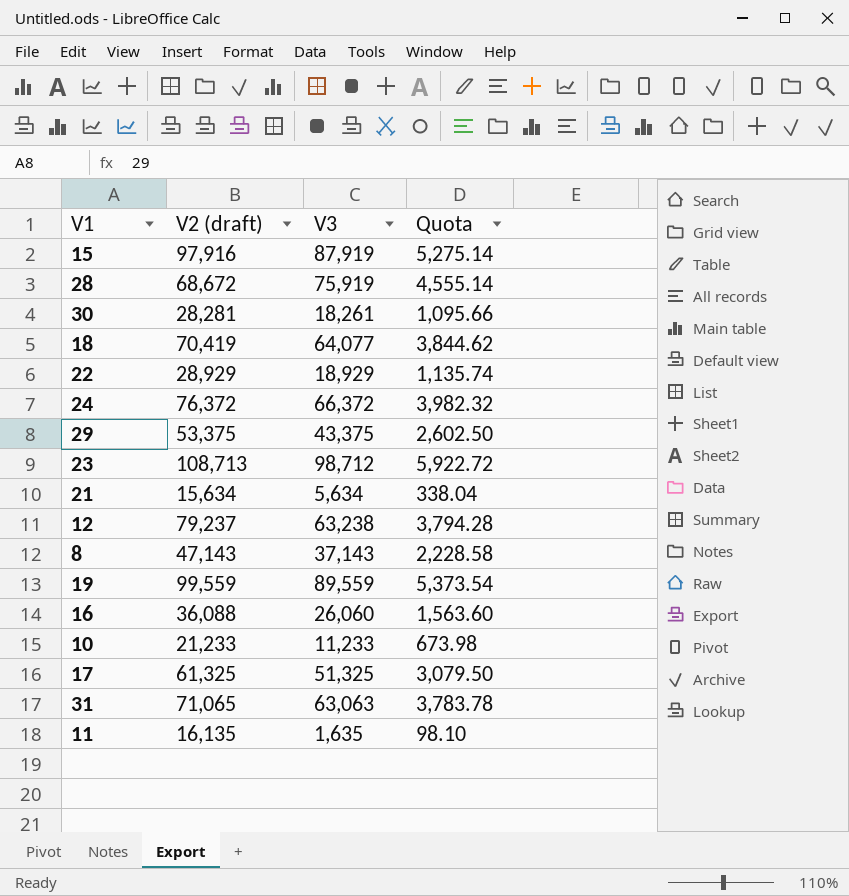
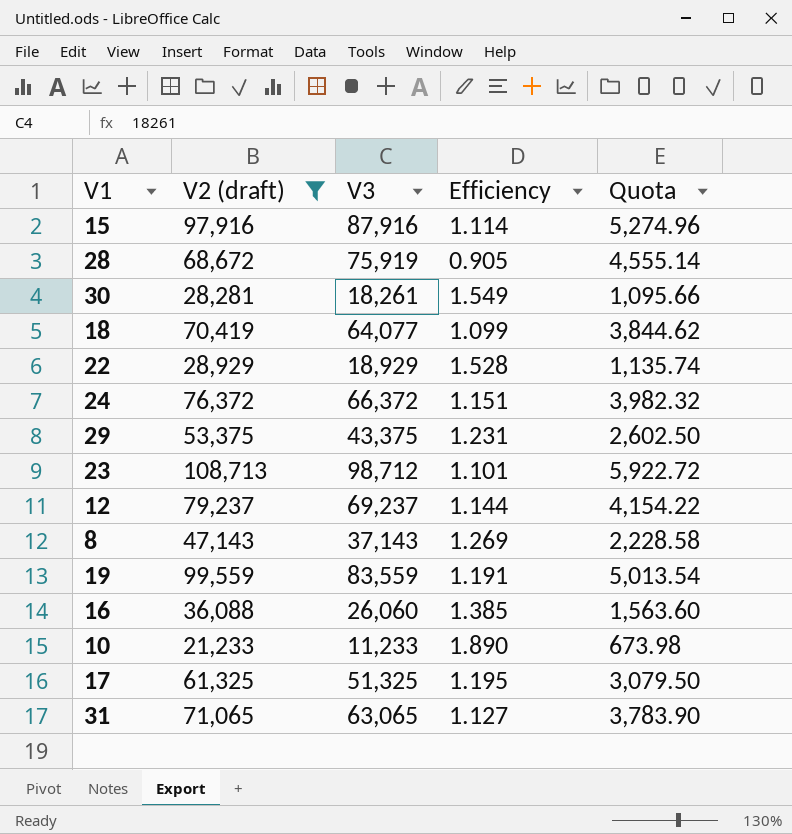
filter: none -> V2 (draft) >= 21,233
column Efficiency | formula: none -> [V2 (draft)] / [V3]
15 | V3: 87,919 -> 87,916
15 | Quota: 5,275.14 -> 5,274.96
12 | V3: 63,238 -> 69,237
12 | Quota: 3,794.28 -> 4,154.22
19 | V3: 89,559 -> 83,559
19 | Quota: 5,373.54 -> 5,013.54
31 | V3: 63,063 -> 63,065
31 | Quota: 3,783.78 -> 3,783.90

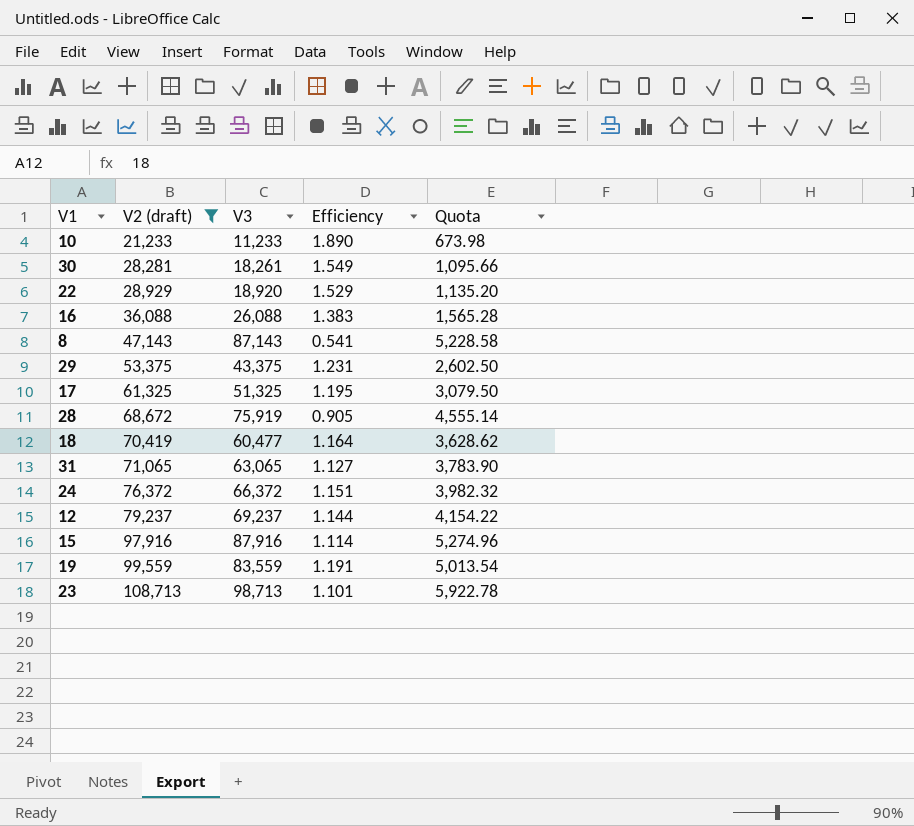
row order: none -> V2 (draft) ascending
22 | V3: 18,929 -> 18,920
22 | Efficiency: 1.528 -> 1.529
22 | Quota: 1,135.74 -> 1,135.20
16 | V3: 26,060 -> 26,088
16 | Efficiency: 1.385 -> 1.383
16 | Quota: 1,563.60 -> 1,565.28
8 | V3: 37,143 -> 87,143
8 | Efficiency: 1.269 -> 0.541
8 | Quota: 2,228.58 -> 5,228.58
18 | V3: 64,077 -> 60,477
18 | Efficiency: 1.099 -> 1.164
18 | Quota: 3,844.62 -> 3,628.62
23 | V3: 98,712 -> 98,713
23 | Quota: 5,922.72 -> 5,922.78

